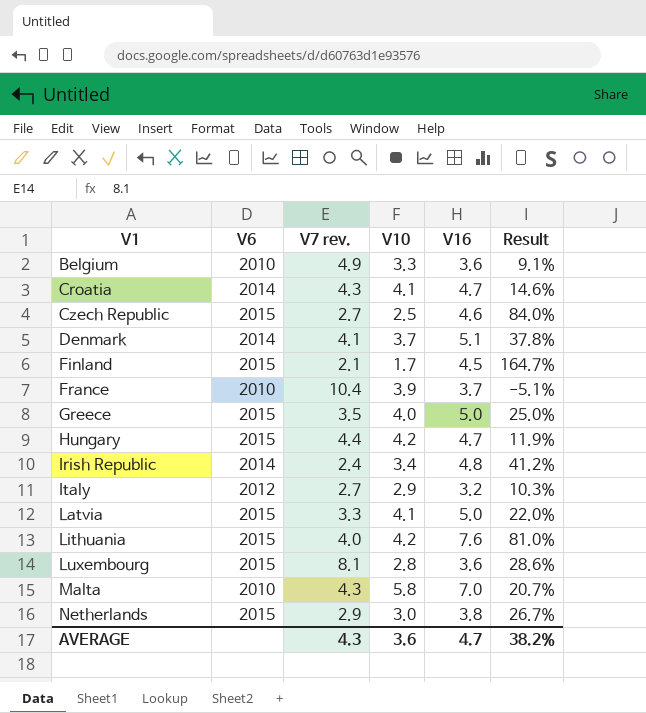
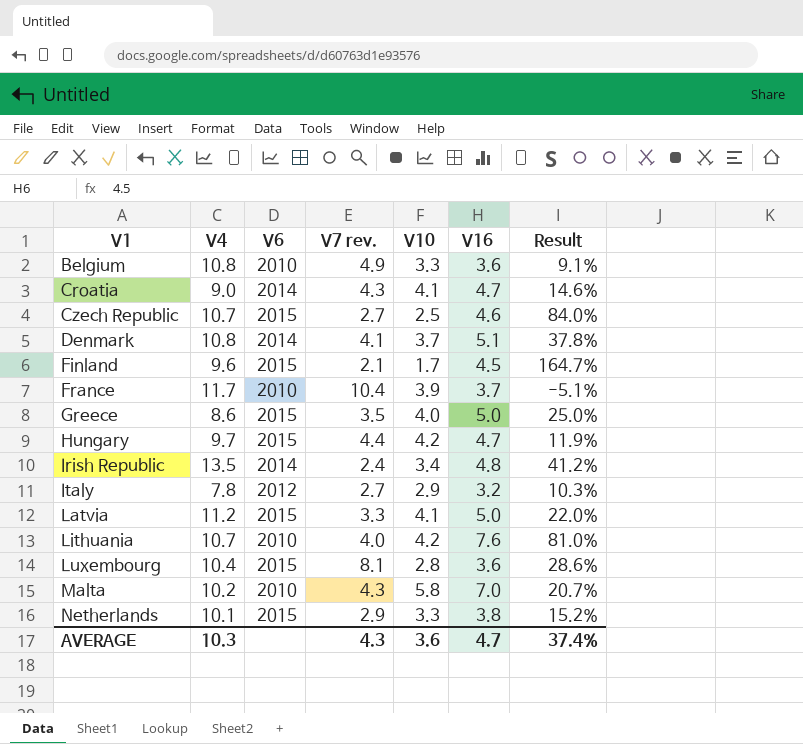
column V4 | position: none -> 2
Lithuania | V6: 2015 -> 2010
Netherlands | V10: 3.0 -> 3.3
Netherlands | Result: 26.7% -> 15.2%
AVERAGE | Result: 38.2% -> 37.4%

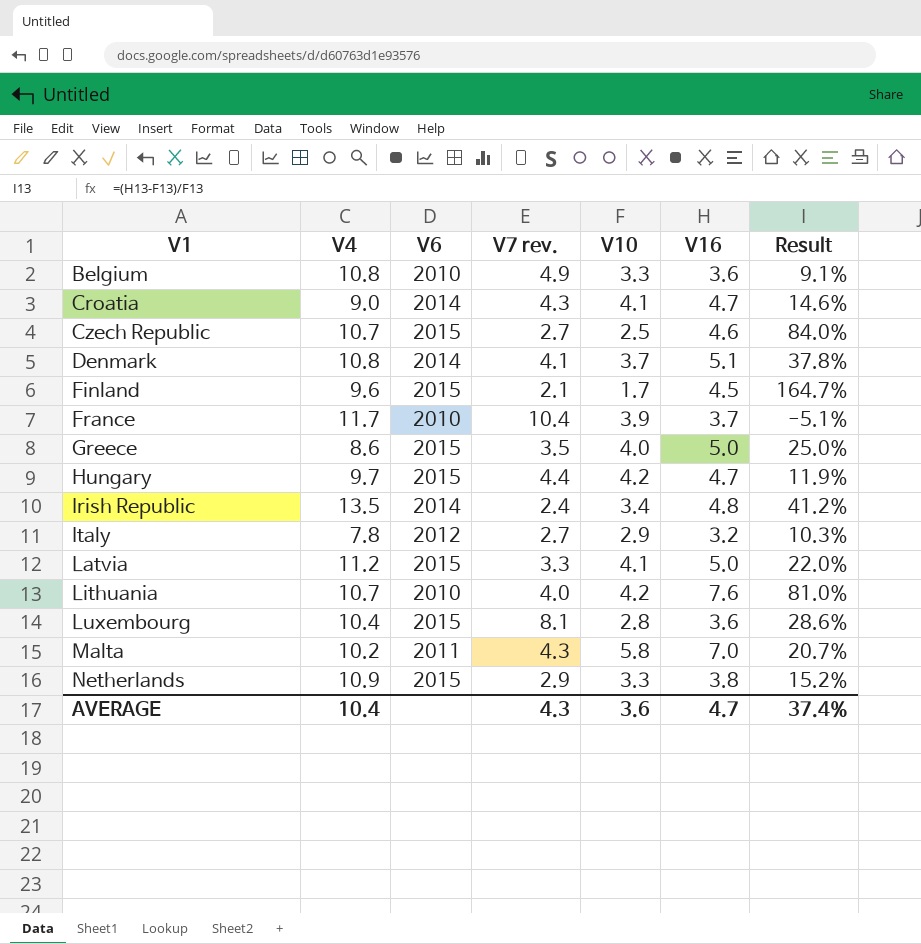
Malta | V6: 2010 -> 2011
Netherlands | V4: 10.1 -> 10.9
AVERAGE | V4: 10.3 -> 10.4

